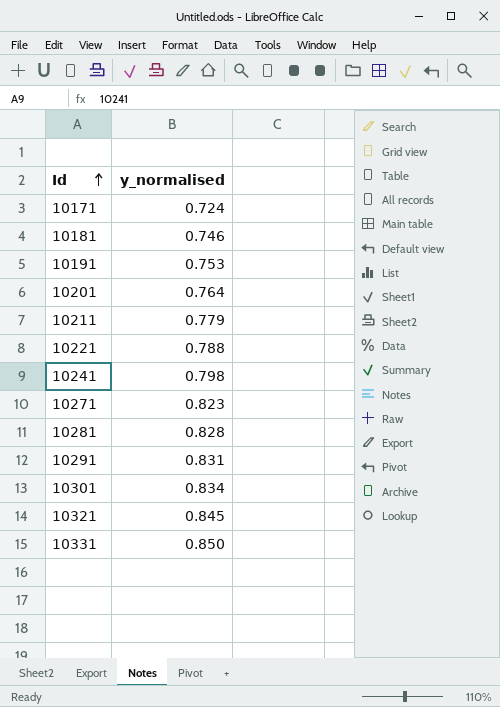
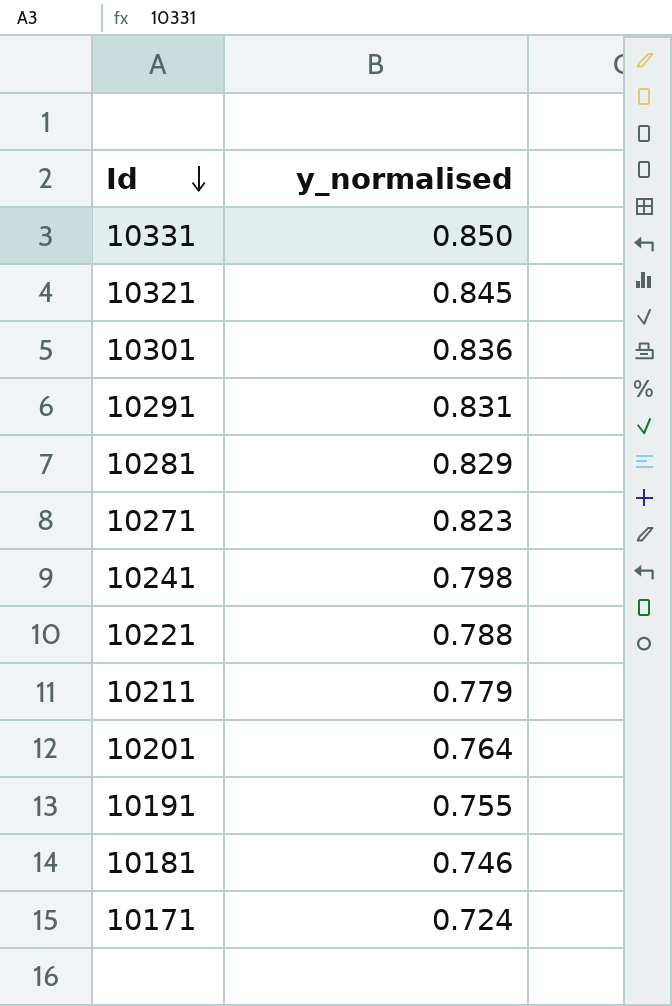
row order: Id ascending -> Id descending
10301 | y_normalised: 0.834 -> 0.836
10281 | y_normalised: 0.828 -> 0.829
10191 | y_normalised: 0.753 -> 0.755

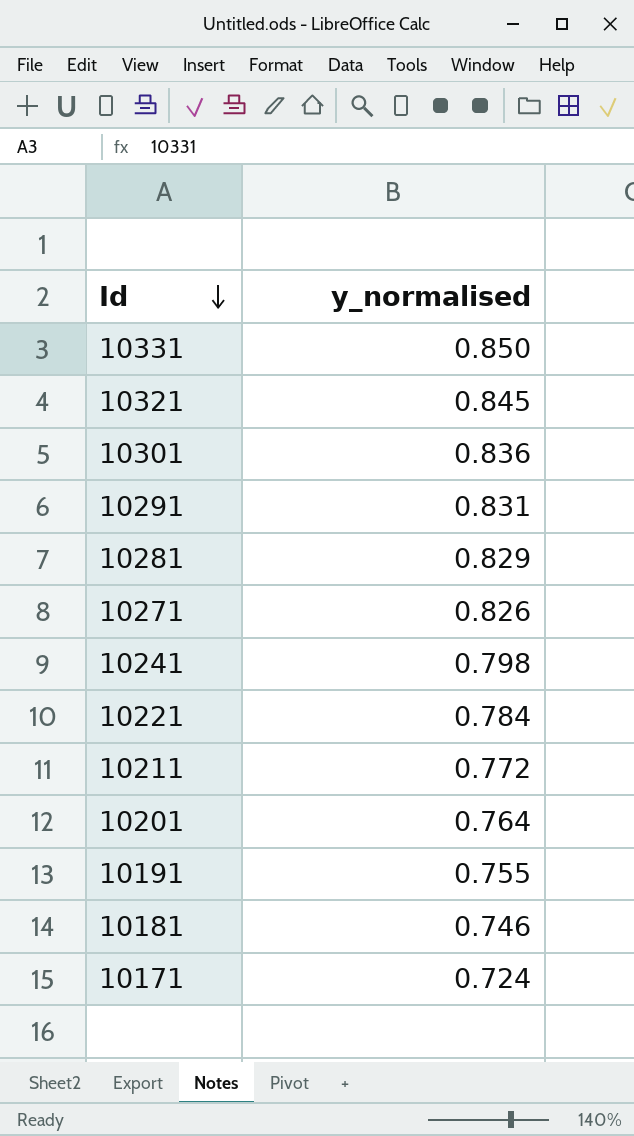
10271 | y_normalised: 0.823 -> 0.826
10221 | y_normalised: 0.788 -> 0.784
10211 | y_normalised: 0.779 -> 0.772

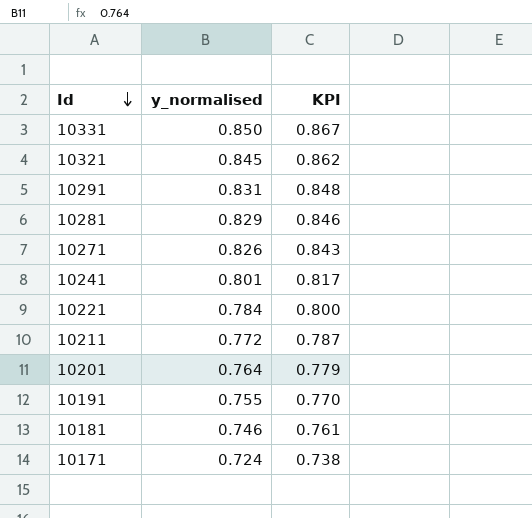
column KPI | formula: none -> [y_normalised] * 1.02
row 10301: 0.836 -> none
10241 | y_normalised: 0.798 -> 0.801

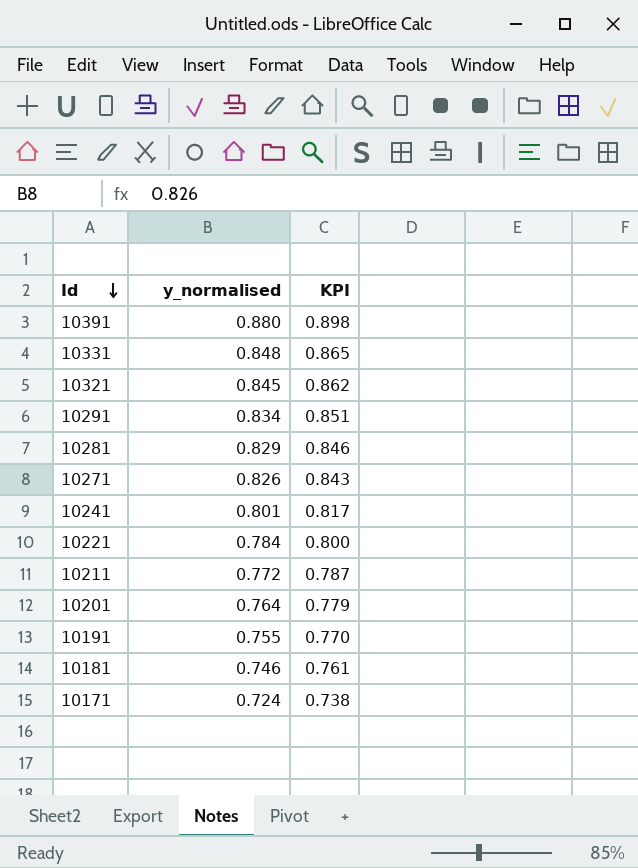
row 10391: none -> 0.880 | 0.898
10331 | y_normalised: 0.850 -> 0.848
10331 | KPI: 0.867 -> 0.865
10291 | y_normalised: 0.831 -> 0.834
10291 | KPI: 0.848 -> 0.851

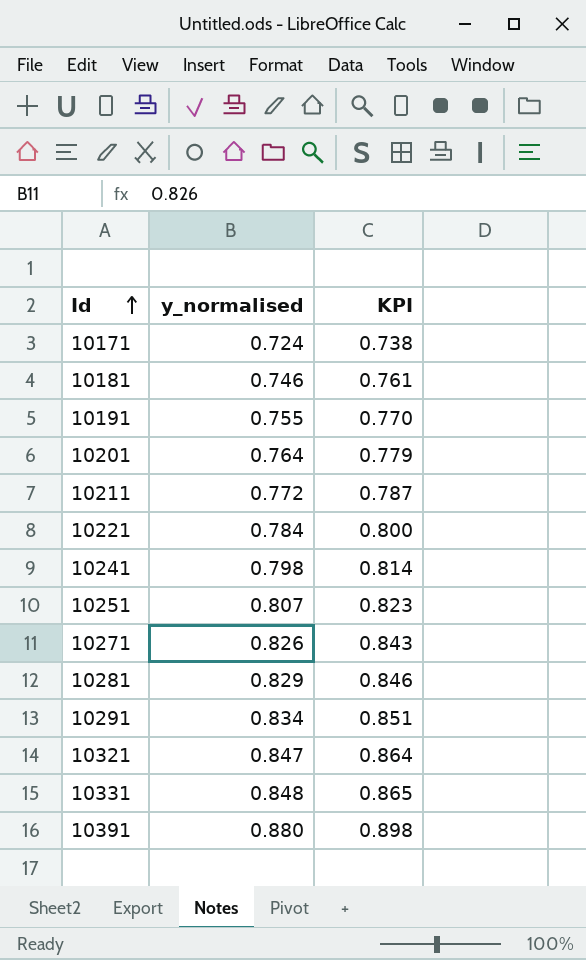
row order: Id descending -> Id ascending
10241 | y_normalised: 0.801 -> 0.798
10241 | KPI: 0.817 -> 0.814
row 10251: none -> 0.807 | 0.823
10321 | y_normalised: 0.845 -> 0.847
10321 | KPI: 0.862 -> 0.864

